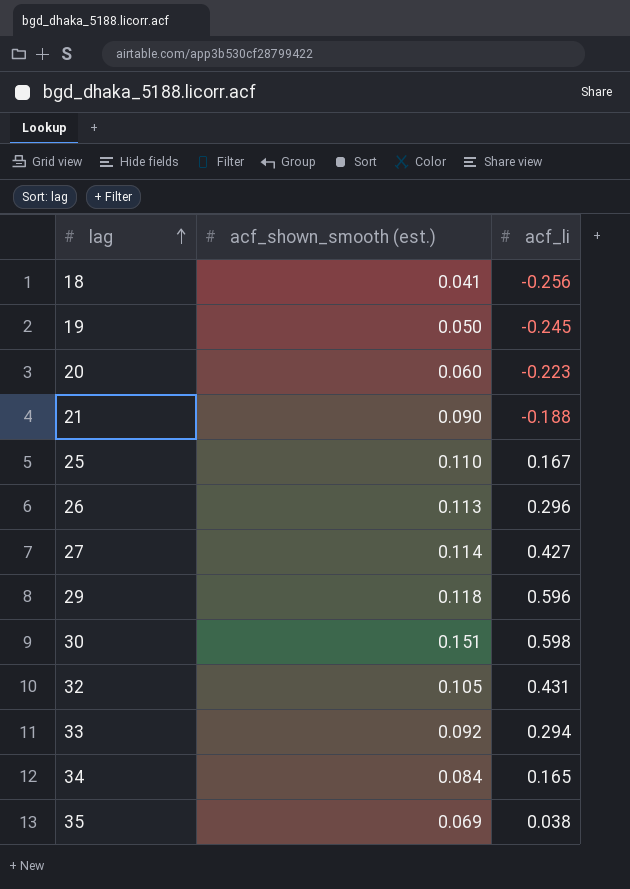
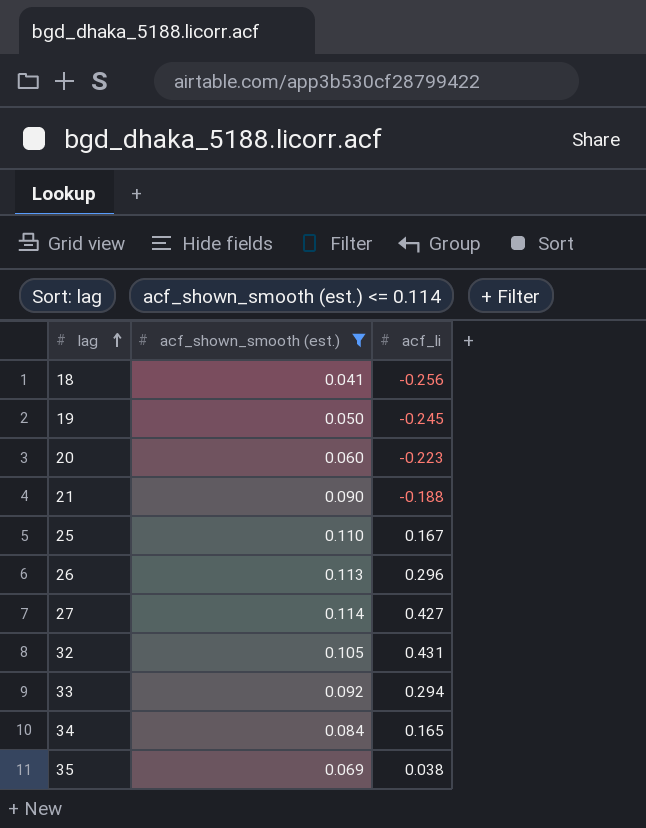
filter: none -> acf_shown_smooth (est.) <= 0.114

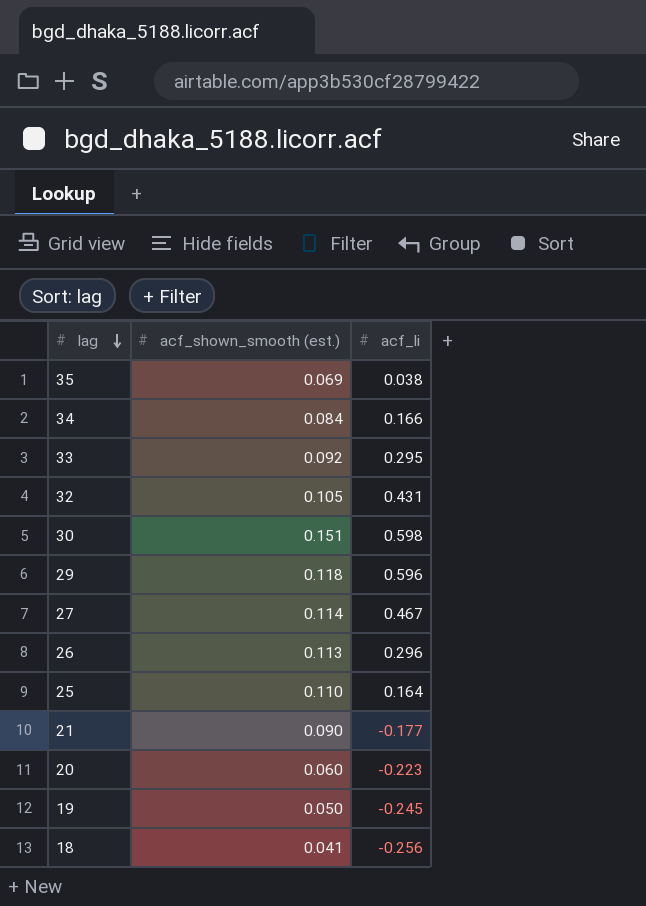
filter: acf_shown_smooth (est.) <= 0.114 -> none
row order: lag ascending -> lag descending
34 | acf_li: 0.165 -> 0.166
33 | acf_li: 0.294 -> 0.295
27 | acf_li: 0.427 -> 0.467
25 | acf_li: 0.167 -> 0.164
21 | acf_li: -0.188 -> -0.177

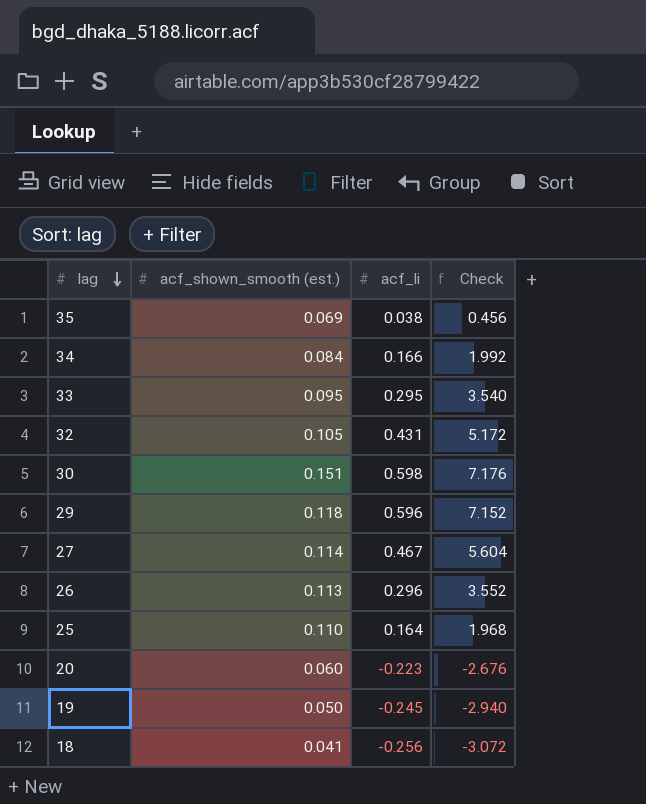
column Check | formula: none -> [acf_li] * 12
row 21: 0.090 | -0.177 -> none
33 | acf_shown_smooth (est.): 0.092 -> 0.095

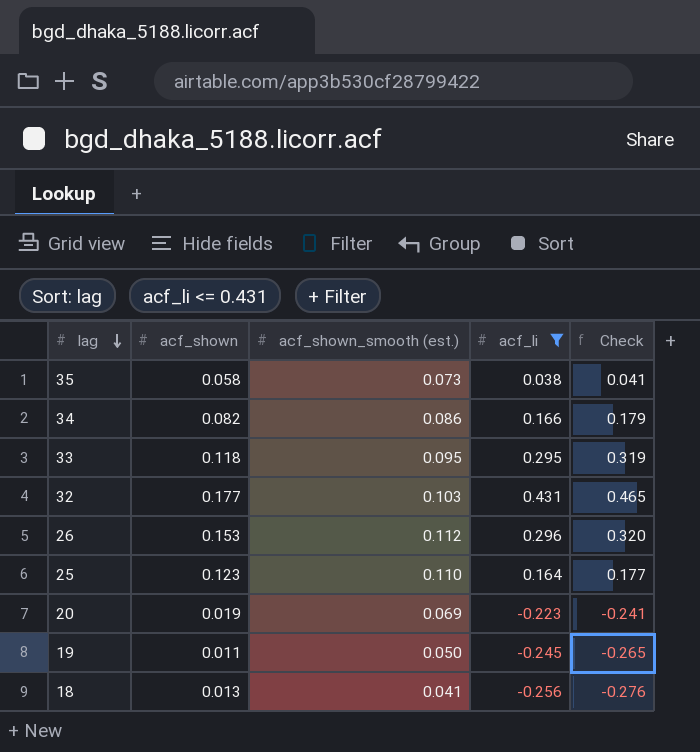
filter: none -> acf_li <= 0.431
column acf_shown | position: none -> 2
column Check | formula: [acf_li] * 12 -> [acf_li] * 1.08
35 | acf_shown_smooth (est.): 0.069 -> 0.073
34 | acf_shown_smooth (est.): 0.084 -> 0.086
32 | acf_shown_smooth (est.): 0.105 -> 0.103
26 | acf_shown_smooth (est.): 0.113 -> 0.112
20 | acf_shown_smooth (est.): 0.060 -> 0.069

